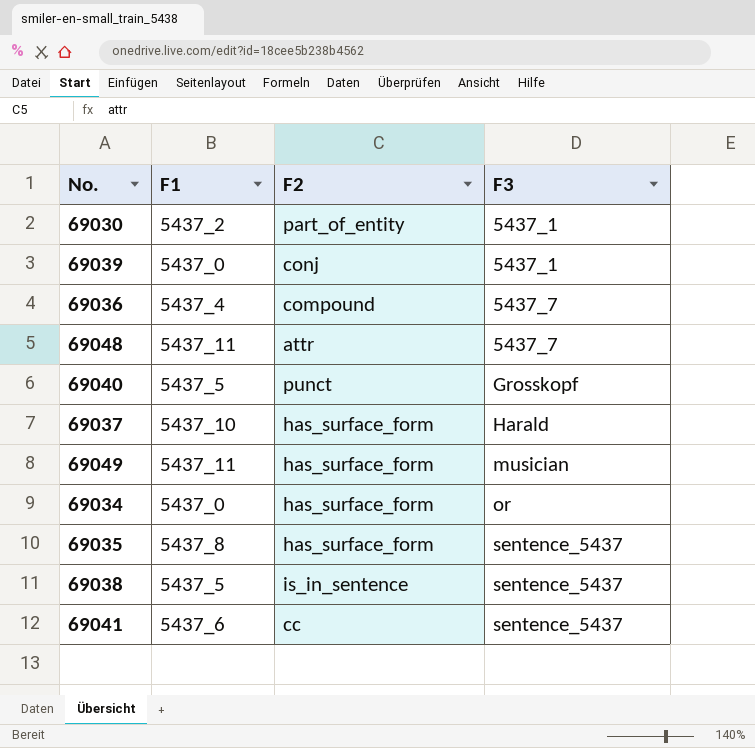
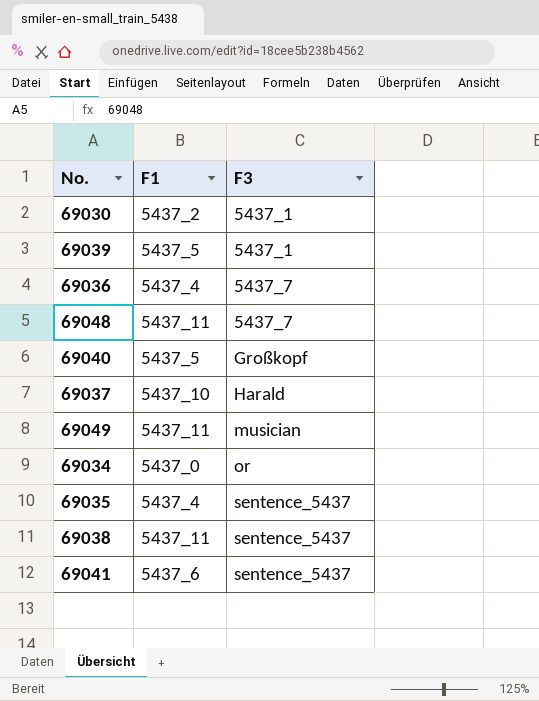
column F2 | position: 3 -> none
69039 | F1: 5437_0 -> 5437_5
69040 | F3: Grosskopf -> Großkopf
69035 | F1: 5437_8 -> 5437_4
69038 | F1: 5437_5 -> 5437_11

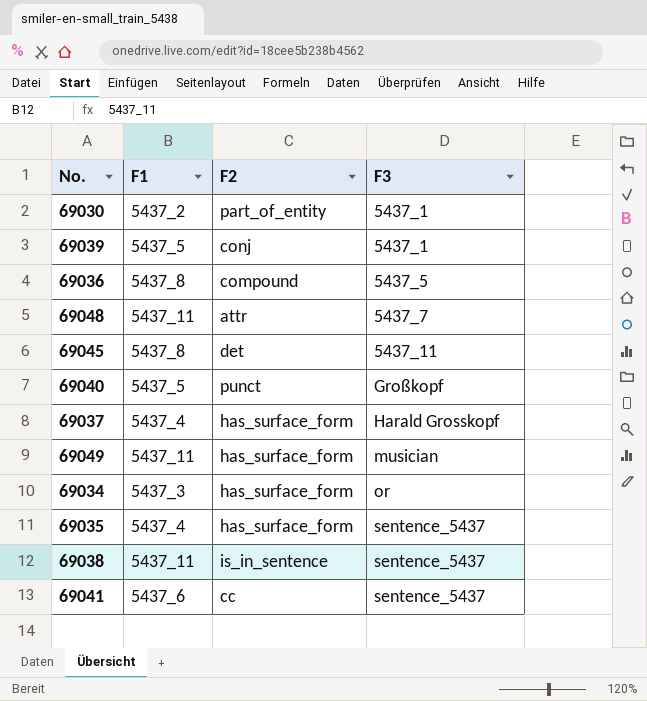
column F2 | position: none -> 3
69036 | F1: 5437_4 -> 5437_8
69036 | F3: 5437_7 -> 5437_5
row 69045: none -> 5437_8 | det | 5437_11
69037 | F1: 5437_10 -> 5437_4
69037 | F3: Harald -> Harald Grosskopf
69034 | F1: 5437_0 -> 5437_3

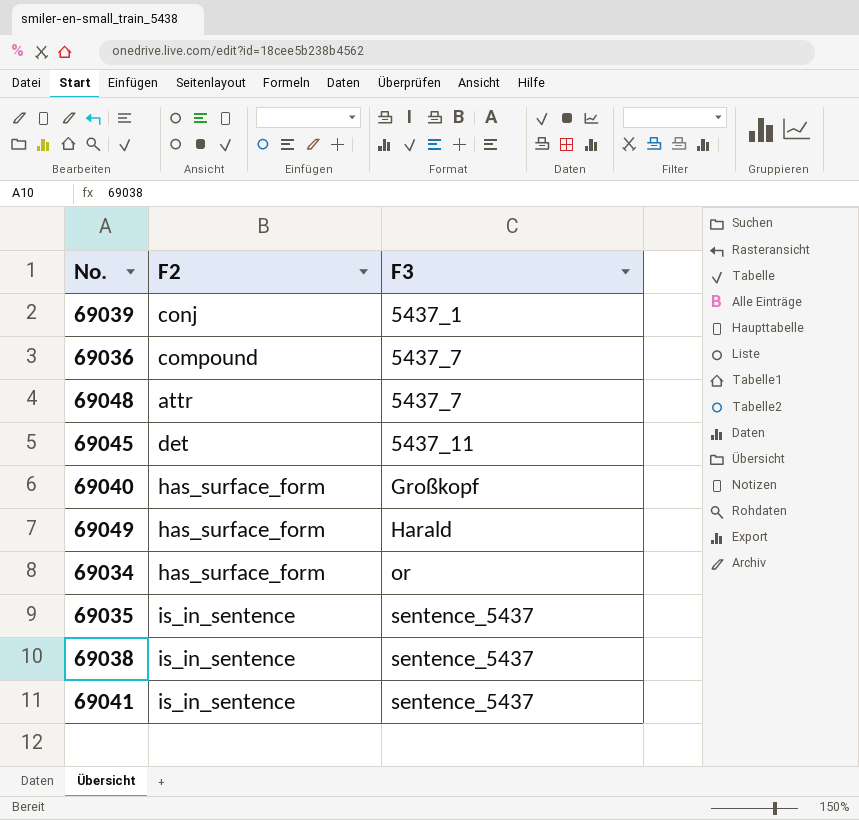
column F1 | position: 2 -> none
row 69030: 5437_2 | part_of_entity | 5437_1 -> none
row 69037: 5437_4 | has_surface_form | Harald Grosskopf -> none
69036 | F3: 5437_5 -> 5437_7
69040 | F2: punct -> has_surface_form
69049 | F3: musician -> Harald
69035 | F2: has_surface_form -> is_in_sentence
69041 | F2: cc -> is_in_sentence

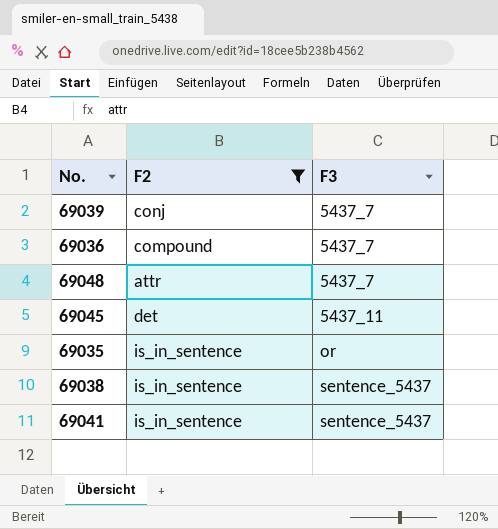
filter: none -> F2 != has_surface_form
69039 | F3: 5437_1 -> 5437_7
69035 | F3: sentence_5437 -> or

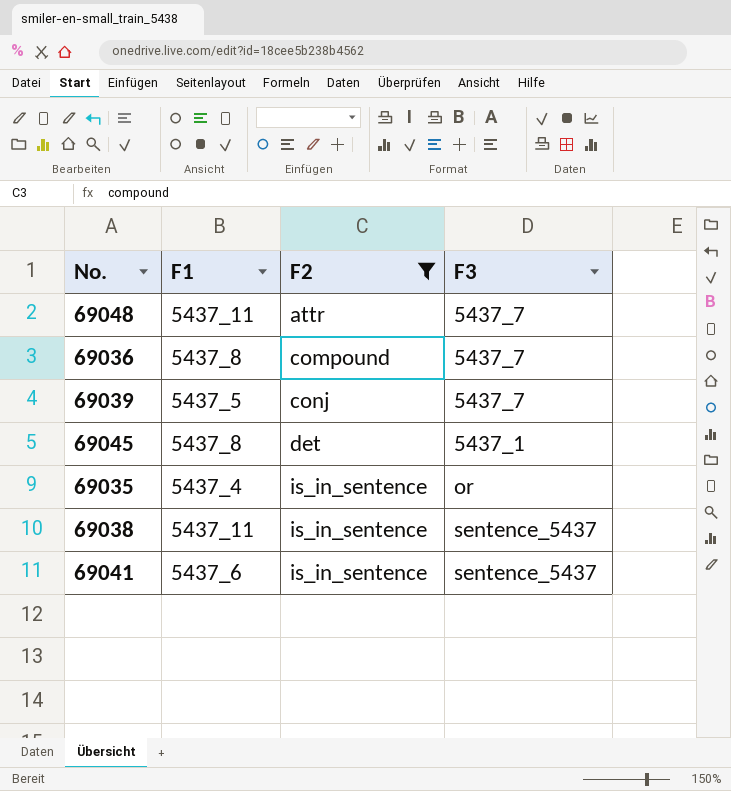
row order: F3 ascending -> F2 ascending
column F1 | position: none -> 2
69045 | F3: 5437_11 -> 5437_1

